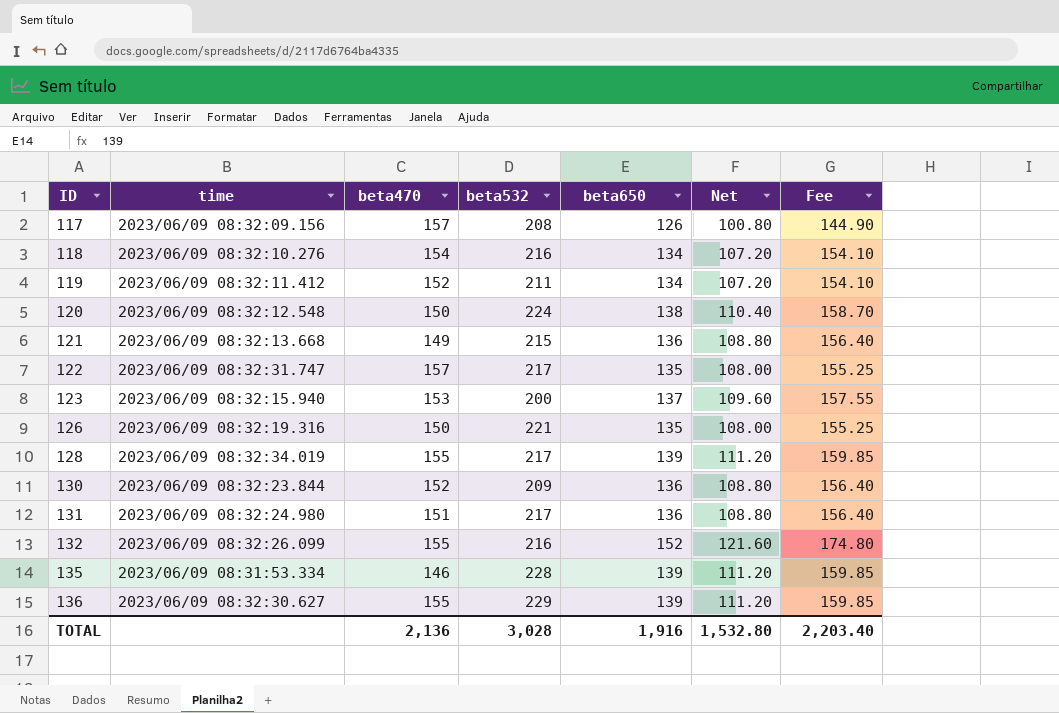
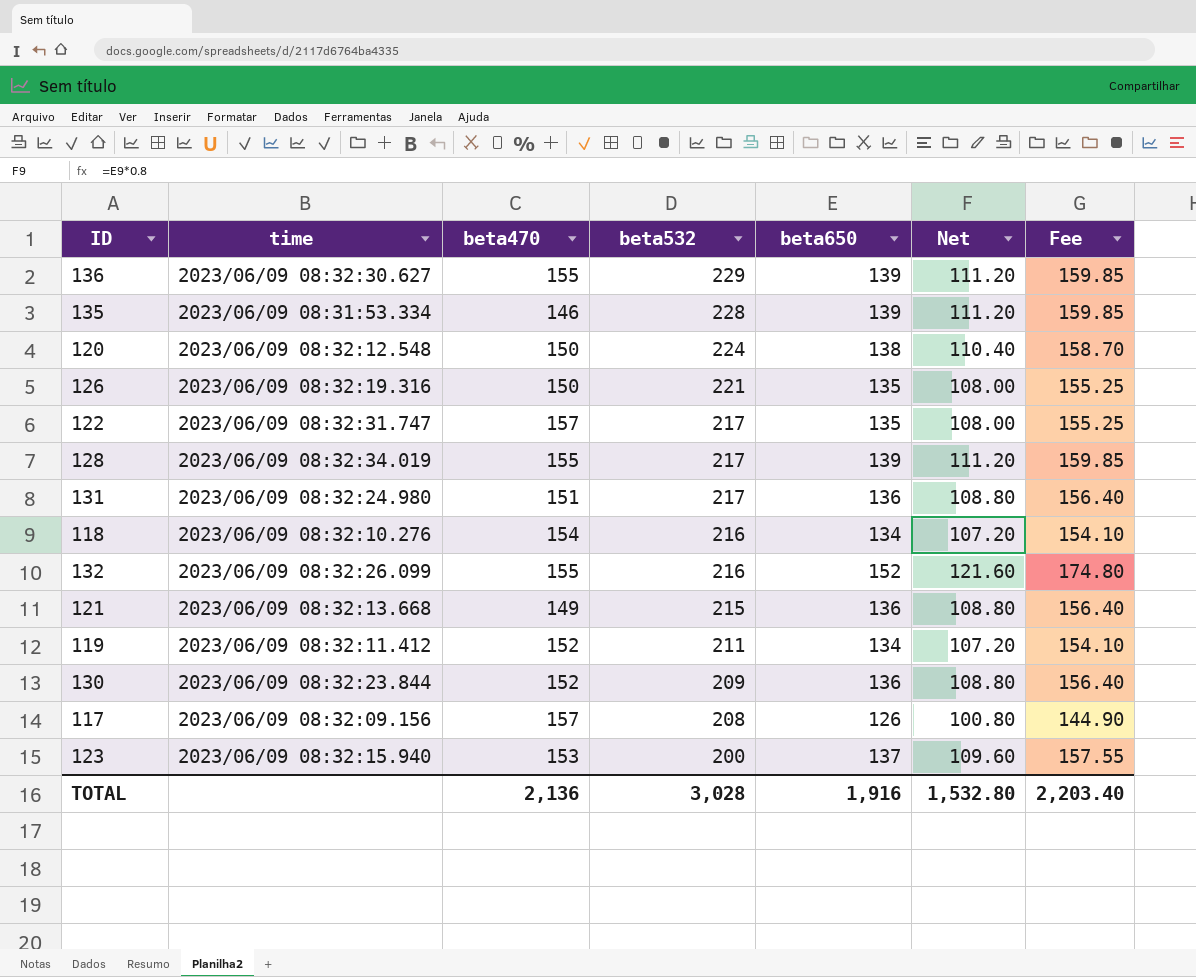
row order: ID ascending -> beta532 descending

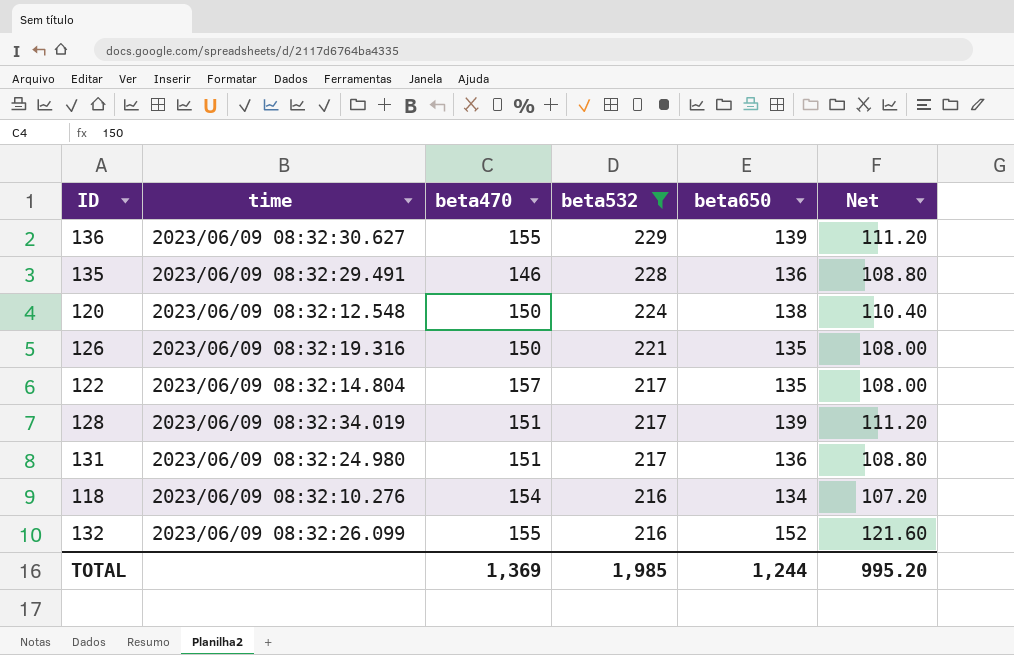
filter: none -> beta532 >= 216
column Fee | formula: [beta650] * 1.15 -> none
135 | time: 2023/06/09 08:31:53.334 -> 2023/06/09 08:32:29.491
135 | beta650: 139 -> 136
135 | Net: 111.20 -> 108.80
122 | time: 2023/06/09 08:32:31.747 -> 2023/06/09 08:32:14.804
128 | beta470: 155 -> 151
TOTAL | beta470: 2,136 -> 1,369
TOTAL | beta532: 3,028 -> 1,985
TOTAL | beta650: 1,916 -> 1,244
TOTAL | Net: 1,532.80 -> 995.20

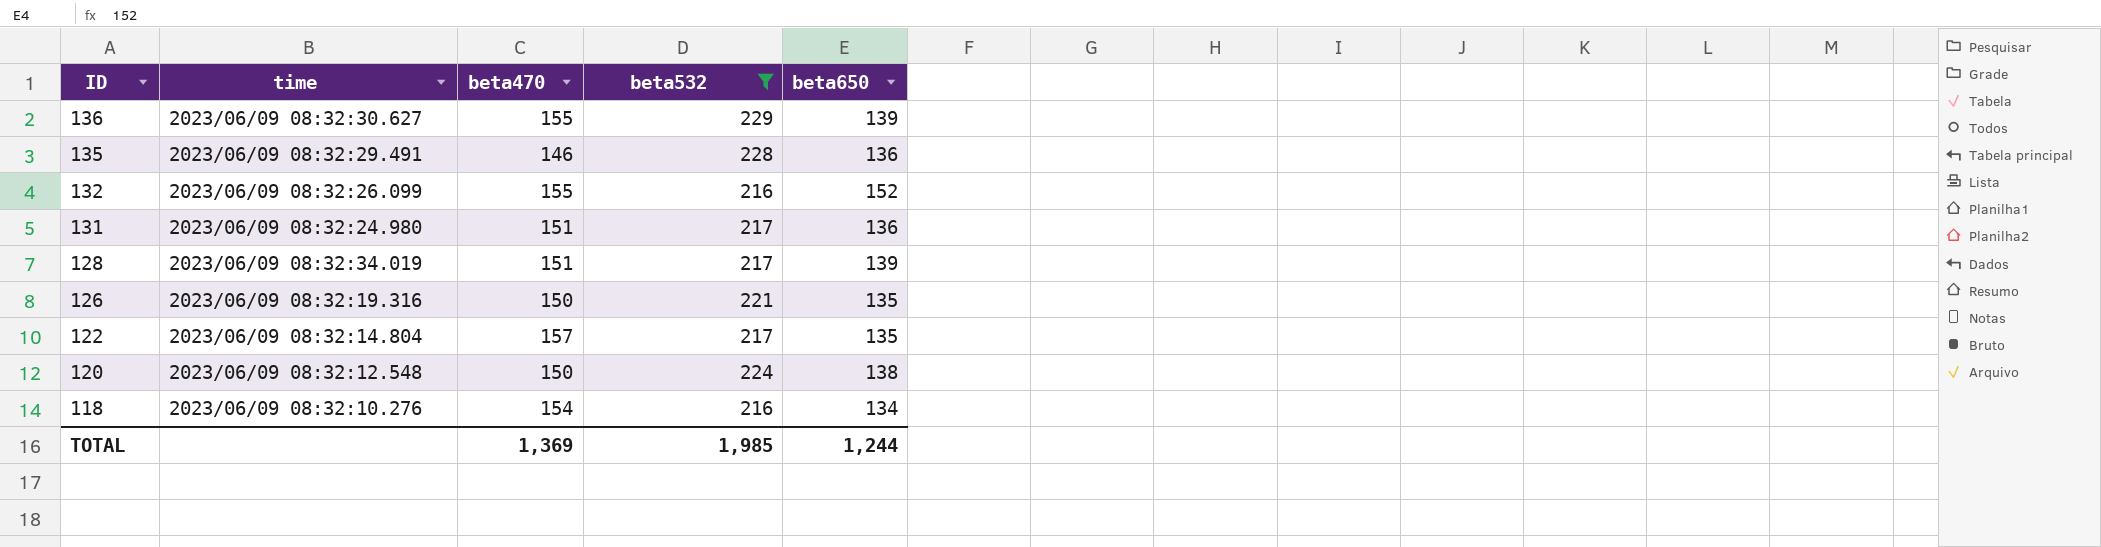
row order: beta532 descending -> ID descending
column Net | formula: [beta650] * 0.8 -> none

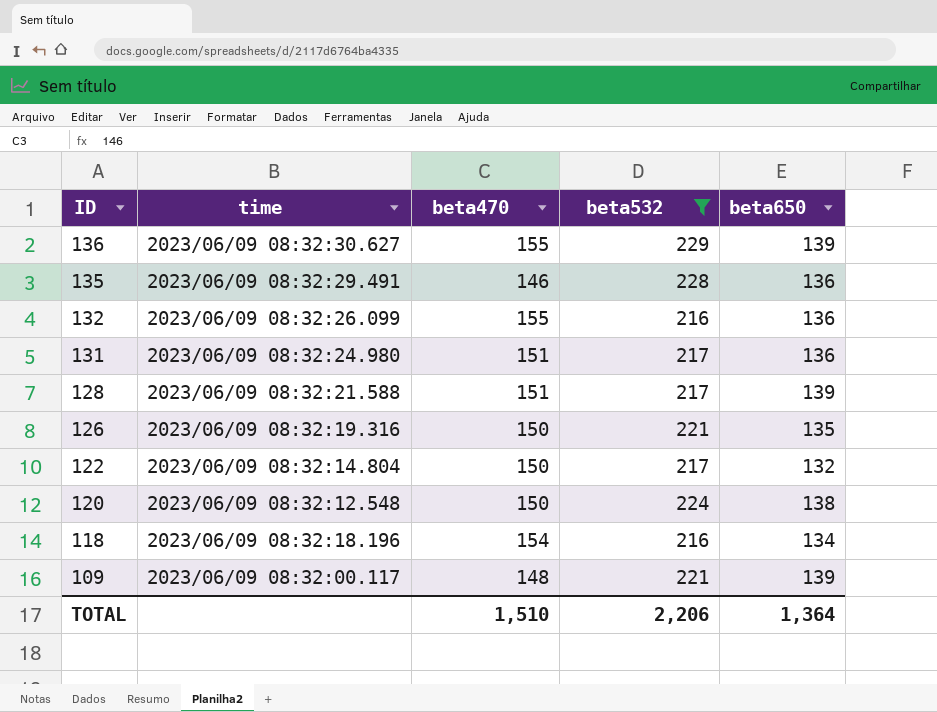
132 | beta650: 152 -> 136
128 | time: 2023/06/09 08:32:34.019 -> 2023/06/09 08:32:21.588
122 | beta470: 157 -> 150
122 | beta650: 135 -> 132
118 | time: 2023/06/09 08:32:10.276 -> 2023/06/09 08:32:18.196
row 109: none -> 2023/06/09 08:32:00.117 | 148 | 221 | 139
TOTAL | beta470: 1,369 -> 1,510
TOTAL | beta532: 1,985 -> 2,206
TOTAL | beta650: 1,244 -> 1,364

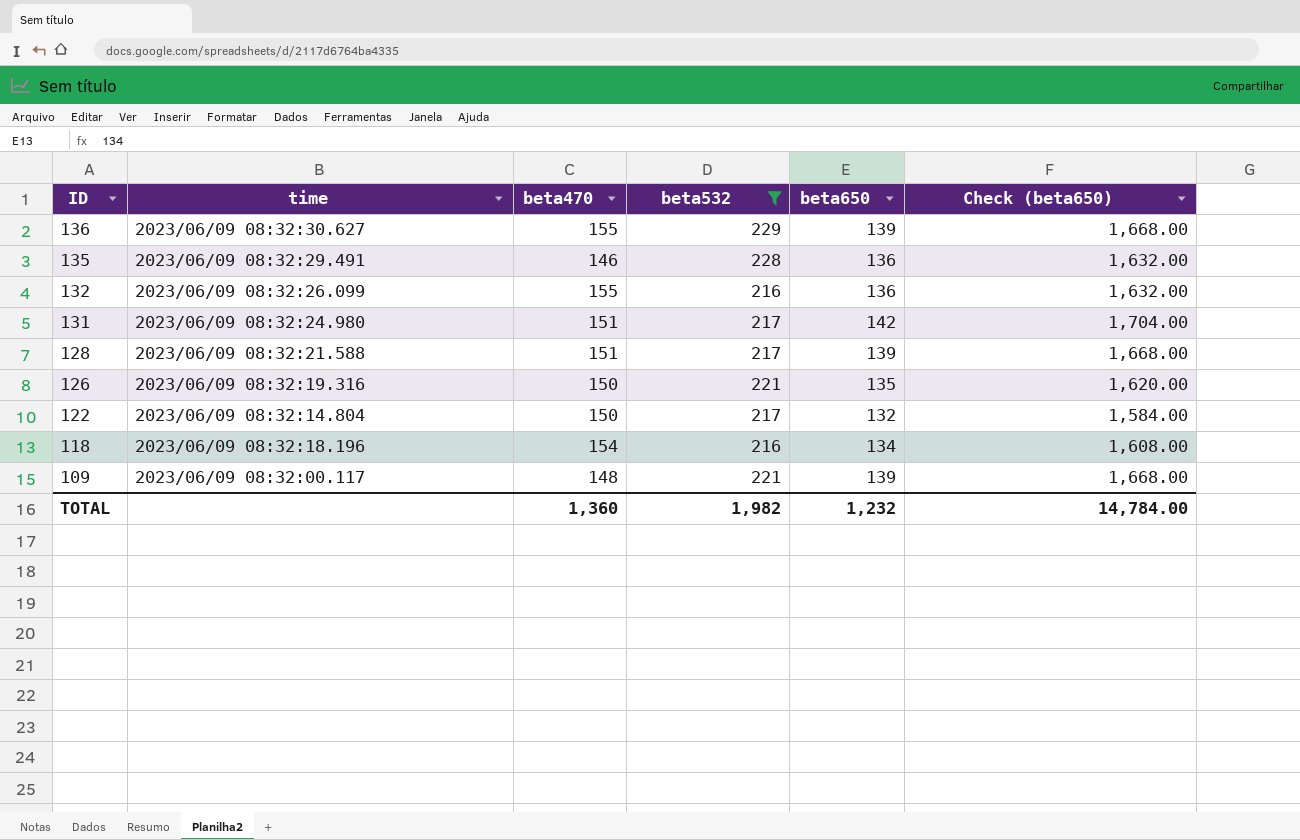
column Check (beta650) | formula: none -> [beta650] * 12
row 120: 2023/06/09 08:32:12.548 | 150 | 224 | 138 -> none
131 | beta650: 136 -> 142
TOTAL | beta470: 1,510 -> 1,360
TOTAL | beta532: 2,206 -> 1,982
TOTAL | beta650: 1,364 -> 1,232

